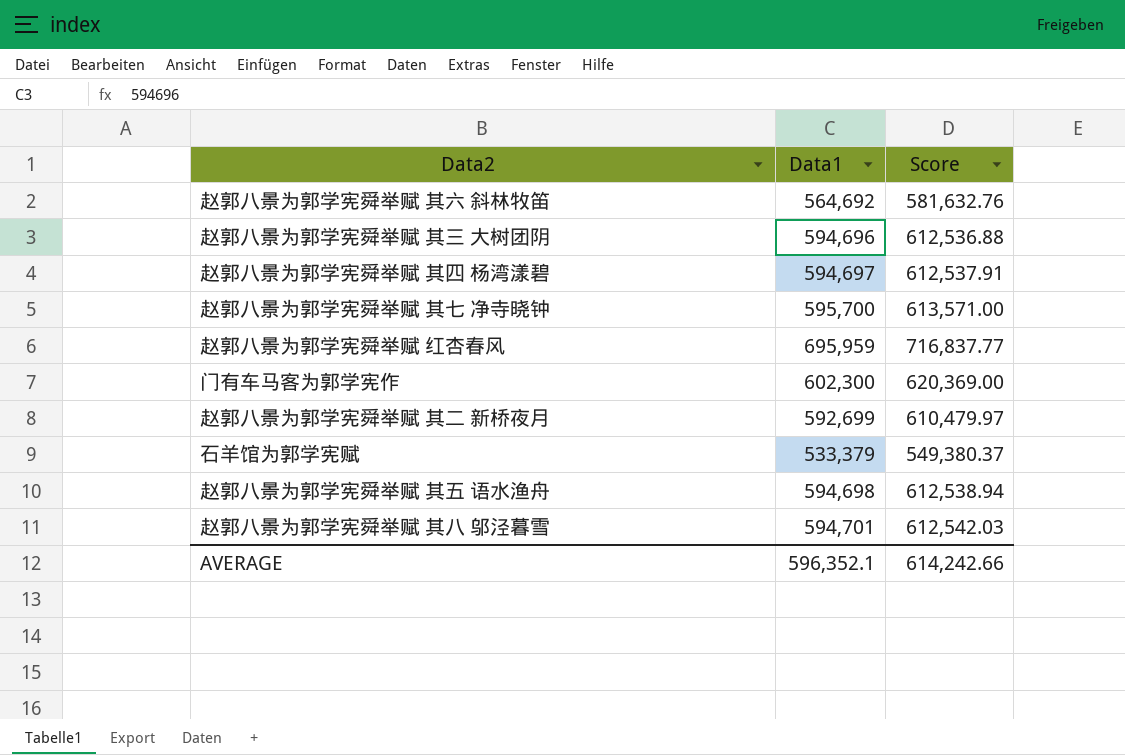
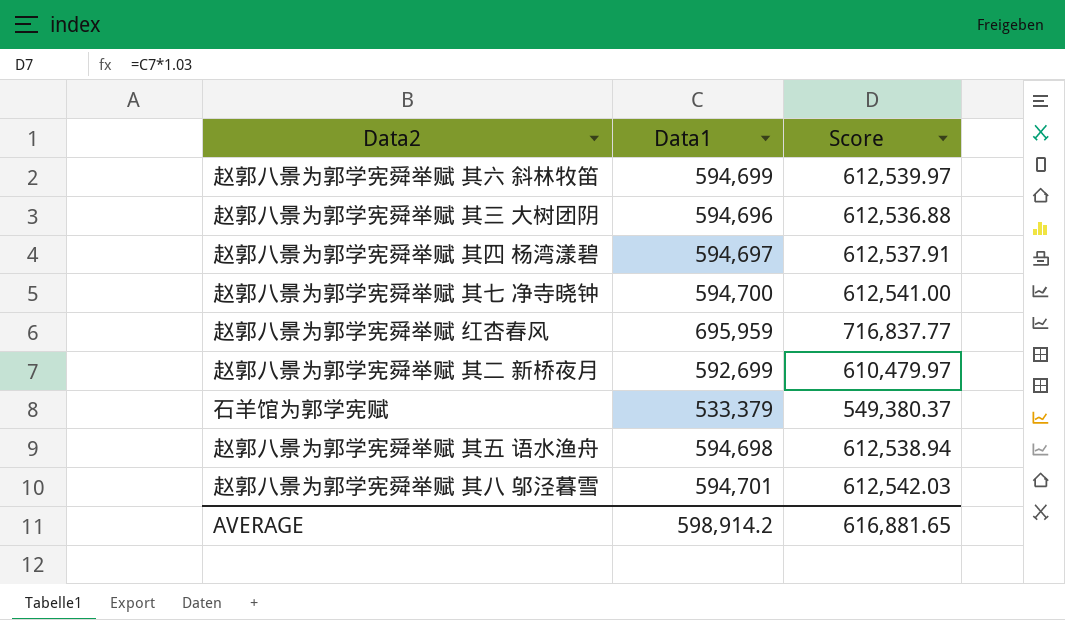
row 门有车马客为郭学宪作: 602,300 | 620,369.00 -> none
赵郭八景为郭学宪舜举赋 其六 斜林牧笛 | Data1: 564,692 -> 594,699
赵郭八景为郭学宪舜举赋 其六 斜林牧笛 | Score: 581,632.76 -> 612,539.97
赵郭八景为郭学宪舜举赋 其七 净寺晓钟 | Data1: 595,700 -> 594,700
赵郭八景为郭学宪舜举赋 其七 净寺晓钟 | Score: 613,571.00 -> 612,541.00
AVERAGE | Data1: 596,352.1 -> 598,914.2
AVERAGE | Score: 614,242.66 -> 616,881.65

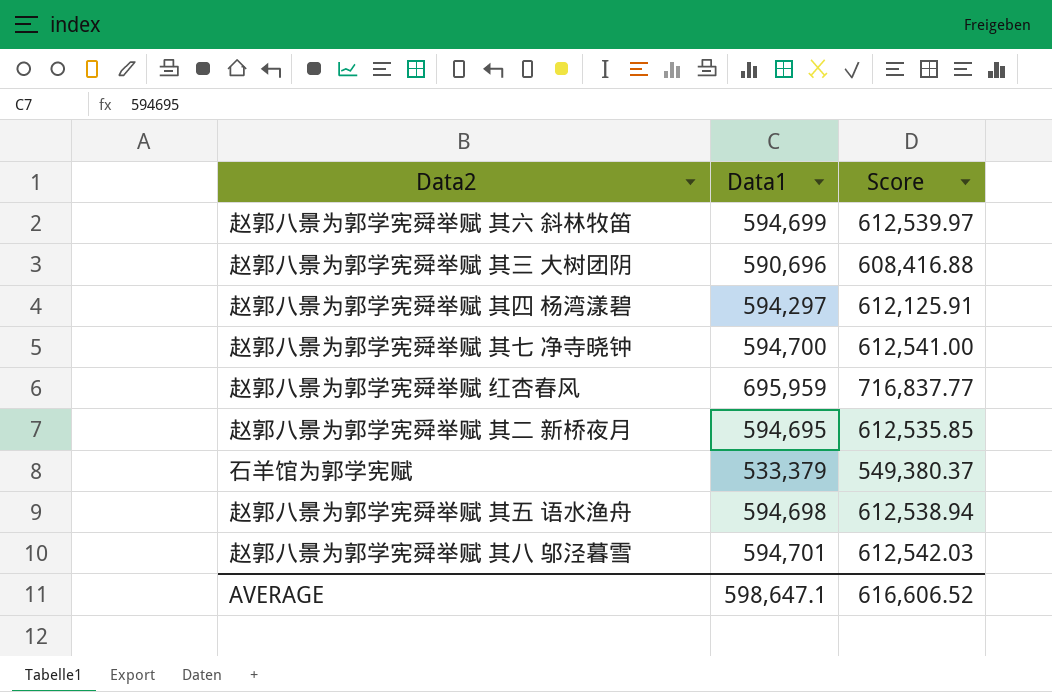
赵郭八景为郭学宪舜举赋 其三 大树团阴 | Data1: 594,696 -> 590,696
赵郭八景为郭学宪舜举赋 其三 大树团阴 | Score: 612,536.88 -> 608,416.88
赵郭八景为郭学宪舜举赋 其四 杨湾漾碧 | Data1: 594,697 -> 594,297
赵郭八景为郭学宪舜举赋 其四 杨湾漾碧 | Score: 612,537.91 -> 612,125.91
赵郭八景为郭学宪舜举赋 其二 新桥夜月 | Data1: 592,699 -> 594,695
赵郭八景为郭学宪舜举赋 其二 新桥夜月 | Score: 610,479.97 -> 612,535.85
AVERAGE | Data1: 598,914.2 -> 598,647.1
AVERAGE | Score: 616,881.65 -> 616,606.52

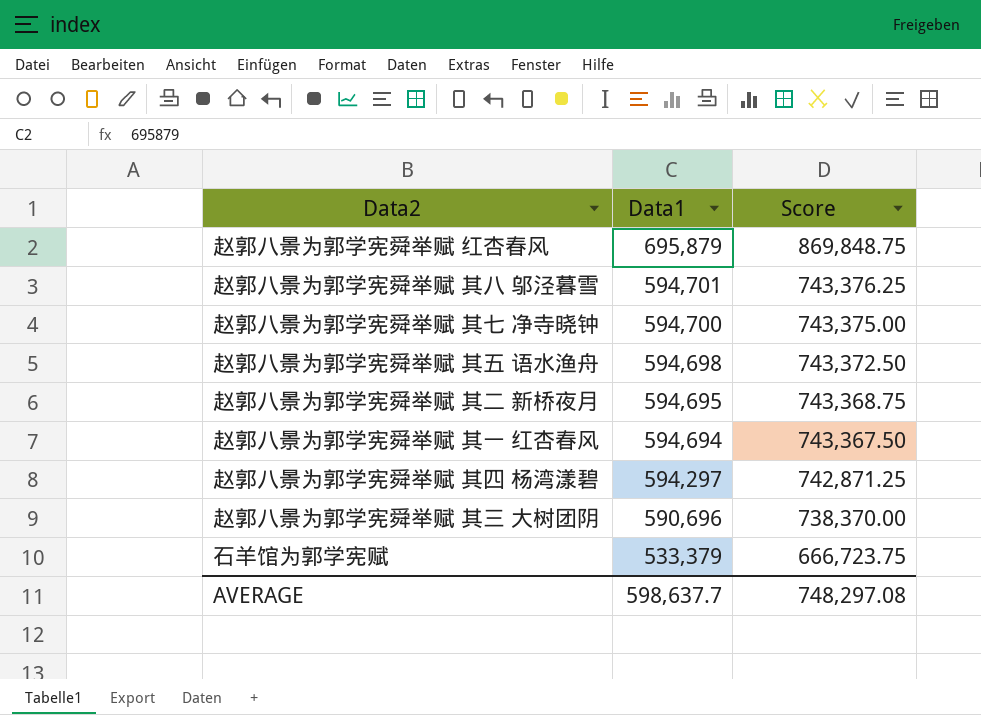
row order: none -> Data1 descending
column Score | formula: [Data1] * 1.03 -> [Data1] * 1.25
row 赵郭八景为郭学宪舜举赋 其六 斜林牧笛: 594,699 | 612,539.97 -> none
赵郭八景为郭学宪舜举赋 红杏春风 | Data1: 695,959 -> 695,879
row 赵郭八景为郭学宪舜举赋 其一 红杏春风: none -> 594,694 | 743,367.50
AVERAGE | Data1: 598,647.1 -> 598,637.7
AVERAGE | Score: 616,606.52 -> 748,297.08

